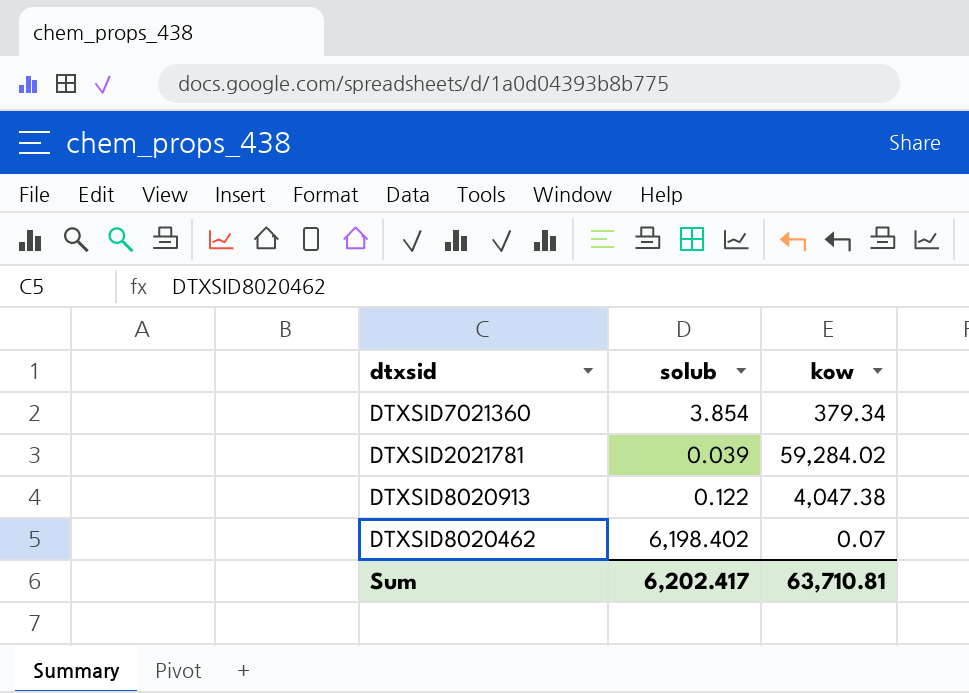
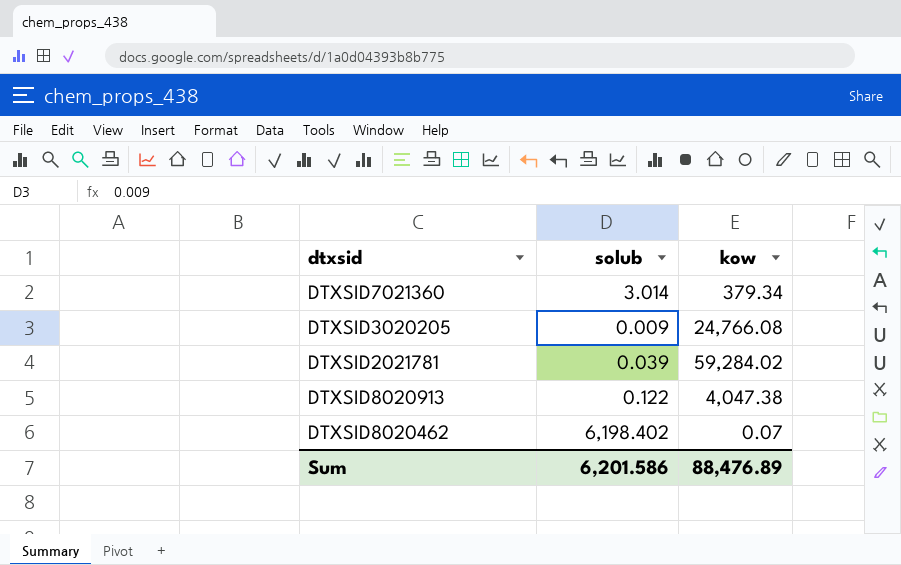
DTXSID7021360 | solub: 3.854 -> 3.014
row DTXSID3020205: none -> 0.009 | 24,766.08
Sum | solub: 6,202.417 -> 6,201.586
Sum | kow: 63,710.81 -> 88,476.89

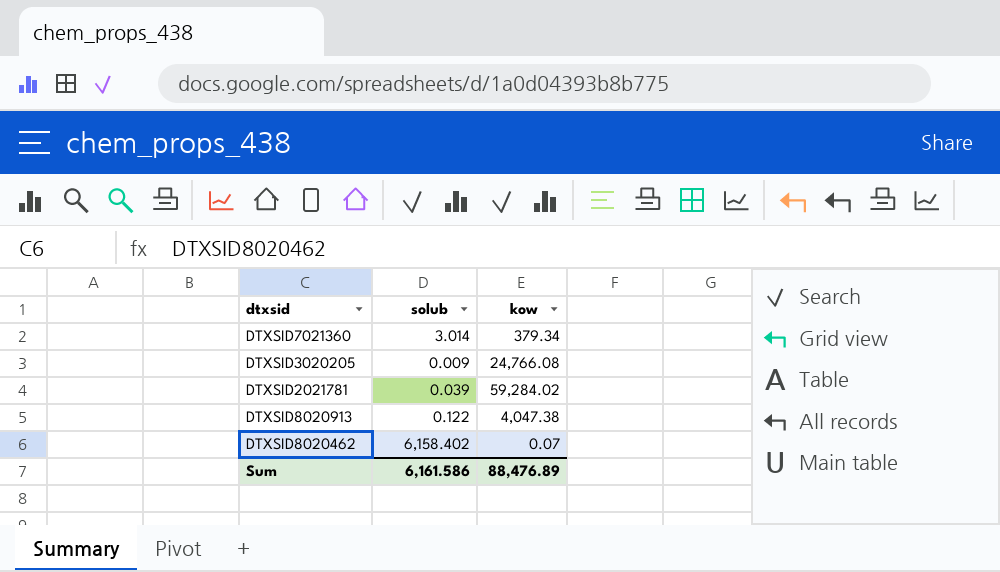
DTXSID8020462 | solub: 6,198.402 -> 6,158.402
Sum | solub: 6,201.586 -> 6,161.586

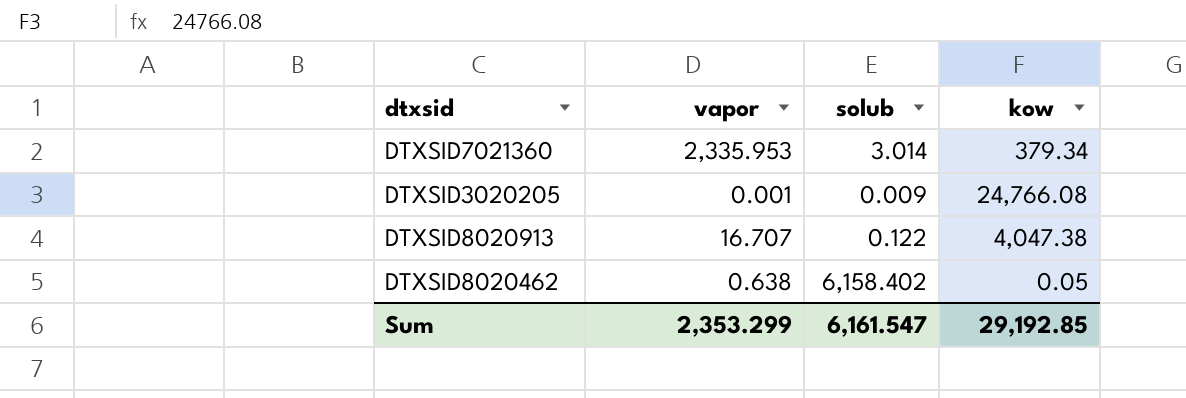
column vapor | position: none -> 2
row DTXSID2021781: 0.039 | 59,284.02 -> none
DTXSID8020462 | kow: 0.07 -> 0.05
Sum | solub: 6,161.586 -> 6,161.547
Sum | kow: 88,476.89 -> 29,192.85

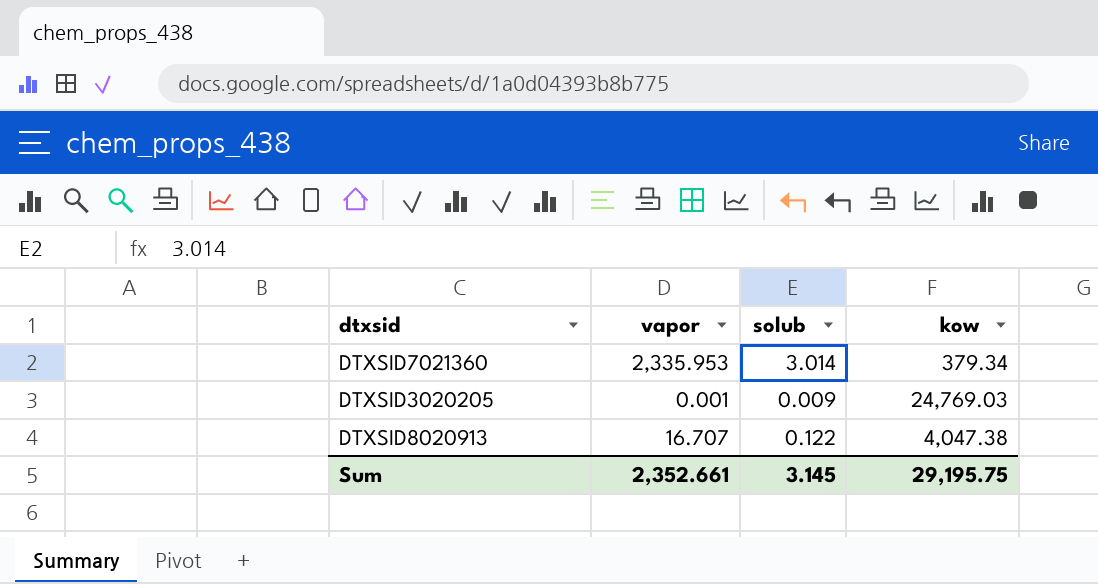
row DTXSID8020462: 0.638 | 6,158.402 | 0.05 -> none
DTXSID3020205 | kow: 24,766.08 -> 24,769.03
Sum | vapor: 2,353.299 -> 2,352.661
Sum | solub: 6,161.547 -> 3.145
Sum | kow: 29,192.85 -> 29,195.75

